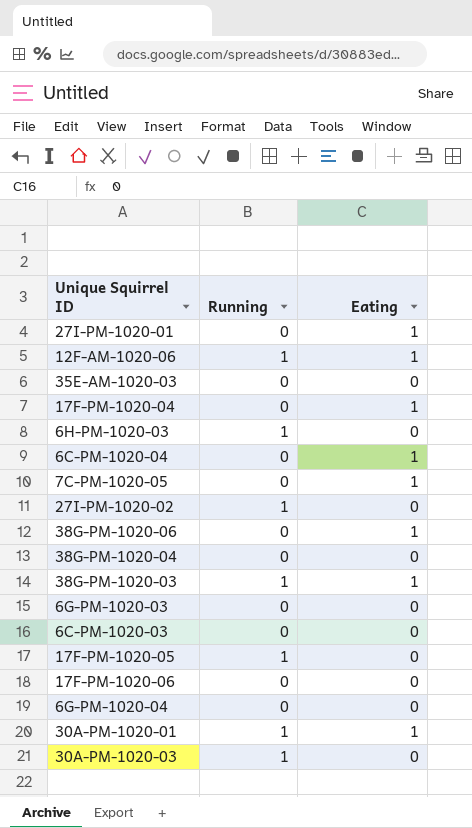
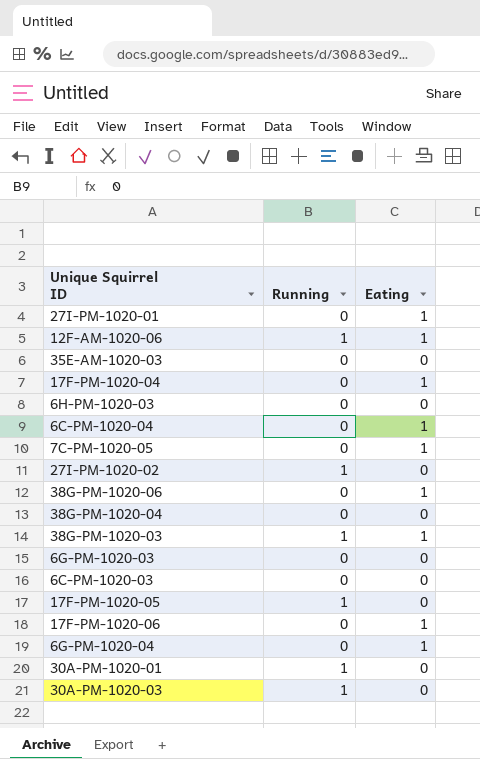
6H-PM-1020-03 | Running: 1 -> 0
17F-PM-1020-06 | Eating: 0 -> 1
6G-PM-1020-04 | Eating: 0 -> 1
30A-PM-1020-01 | Eating: 1 -> 0

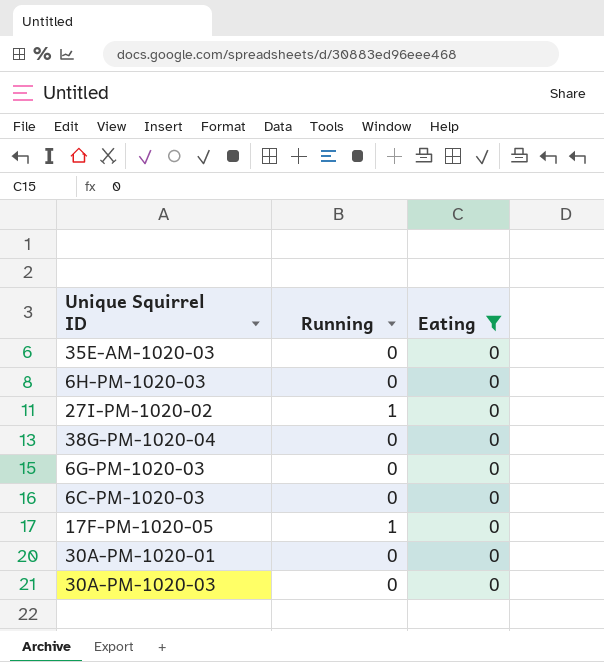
filter: none -> Eating = 0
30A-PM-1020-01 | Running: 1 -> 0
30A-PM-1020-03 | Running: 1 -> 0

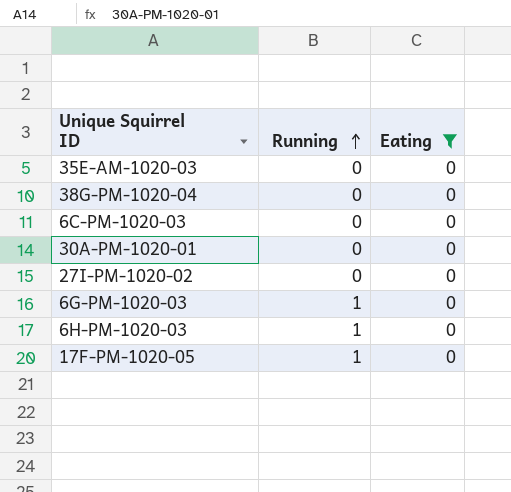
row order: none -> Running ascending
row 30A-PM-1020-03: 0 | 0 -> none
27I-PM-1020-02 | Running: 1 -> 0
6G-PM-1020-03 | Running: 0 -> 1
6H-PM-1020-03 | Running: 0 -> 1

